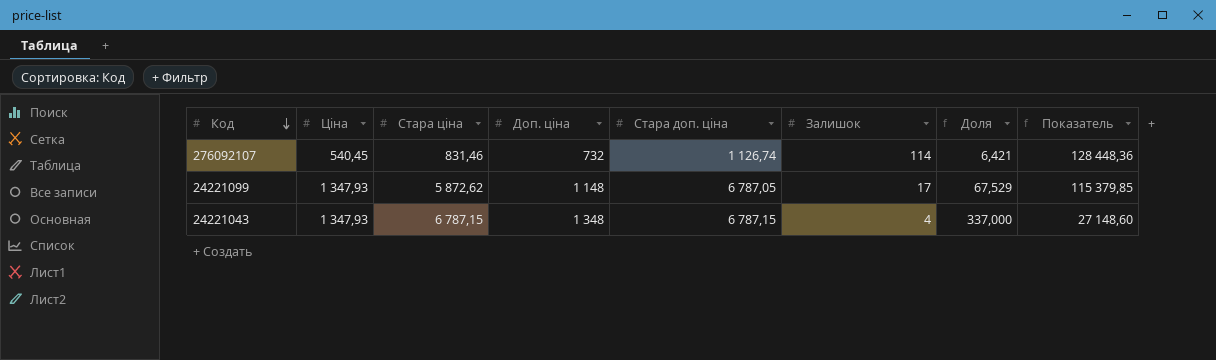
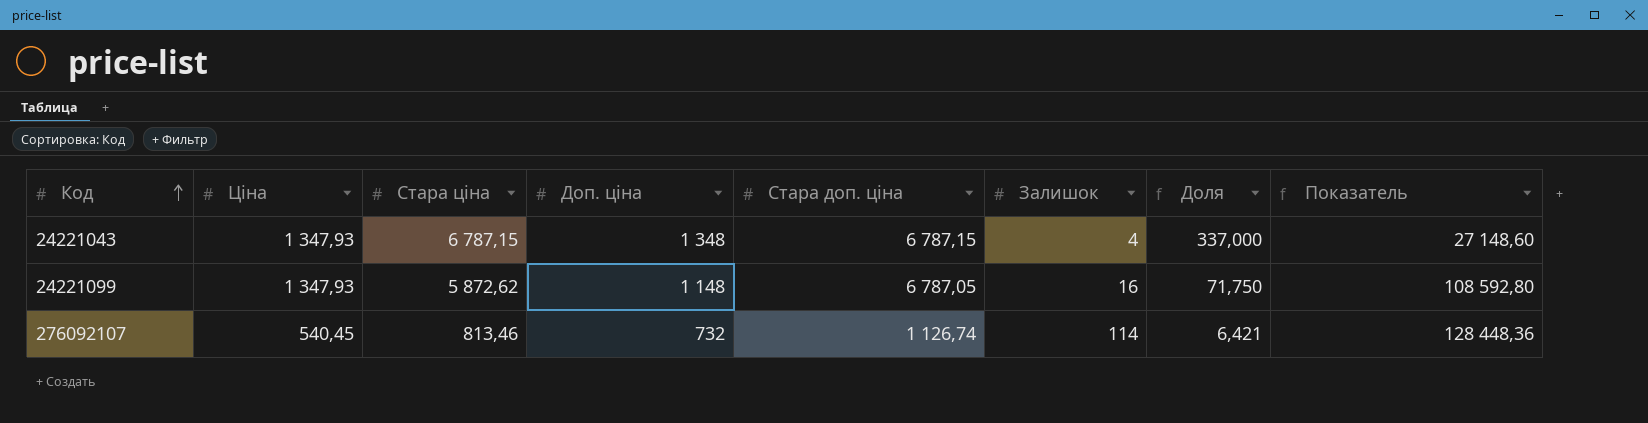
row order: Код descending -> Код ascending
24221099 | Залишок: 17 -> 16
24221099 | Доля: 67,529 -> 71,750
24221099 | Показатель: 115 379,85 -> 108 592,80
276092107 | Стара ціна: 831,46 -> 813,46

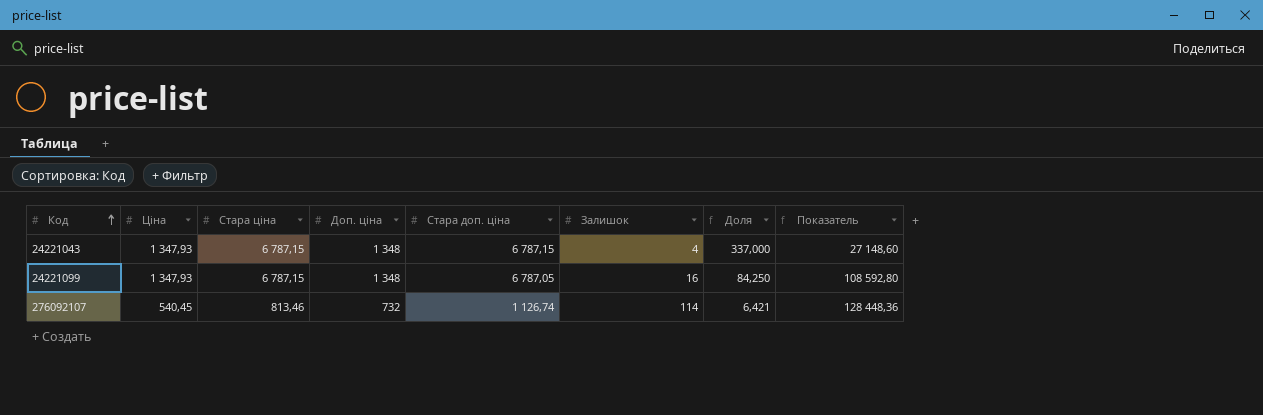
24221099 | Стара ціна: 5 872,62 -> 6 787,15
24221099 | Доп. ціна: 1 148 -> 1 348
24221099 | Доля: 71,750 -> 84,250

